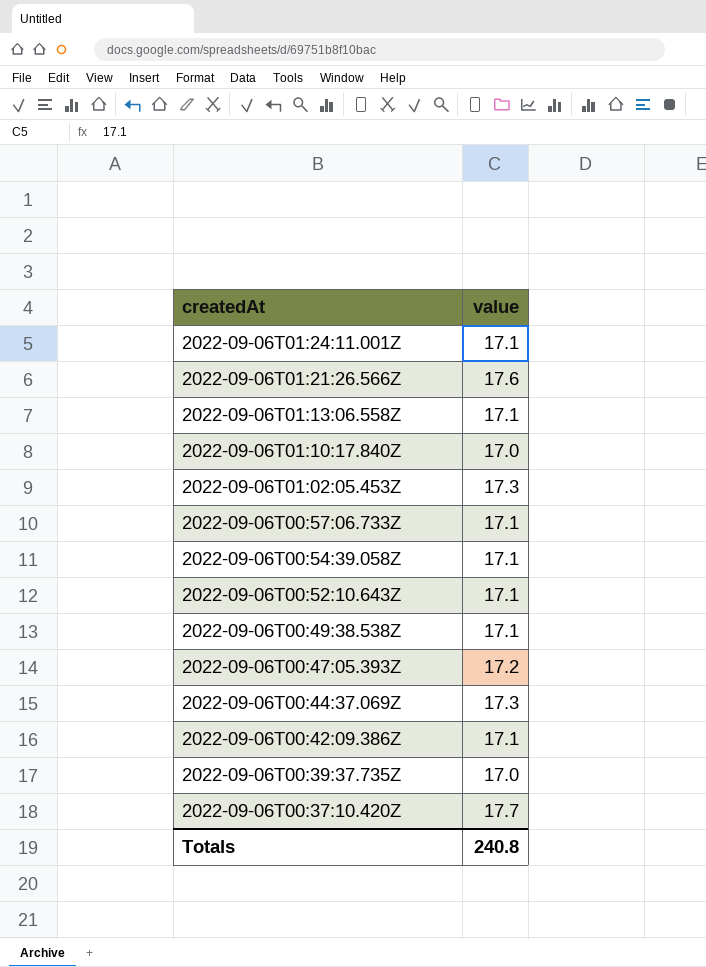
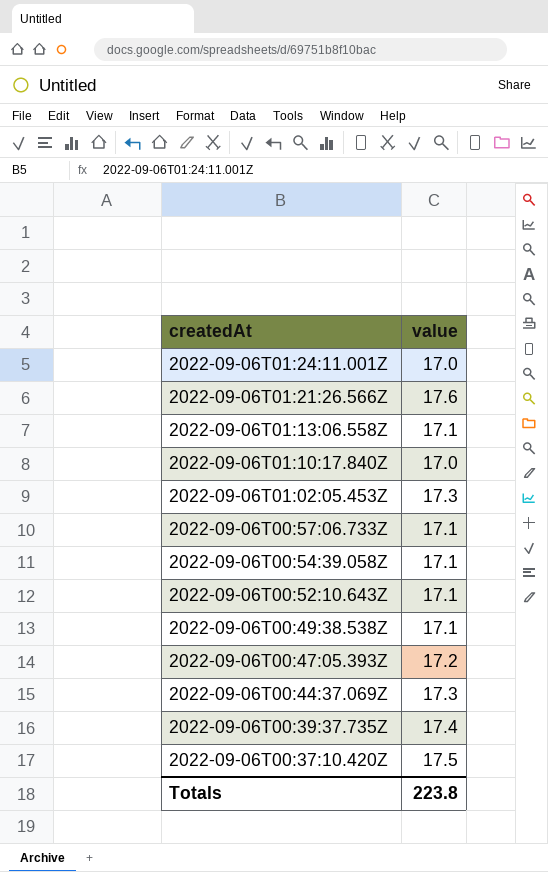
row 2022-09-06T00:42:09.386Z: 17.1 -> none
2022-09-06T01:24:11.001Z | value: 17.1 -> 17.0
2022-09-06T00:39:37.735Z | value: 17.0 -> 17.4
2022-09-06T00:37:10.420Z | value: 17.7 -> 17.5
Totals | value: 240.8 -> 223.8

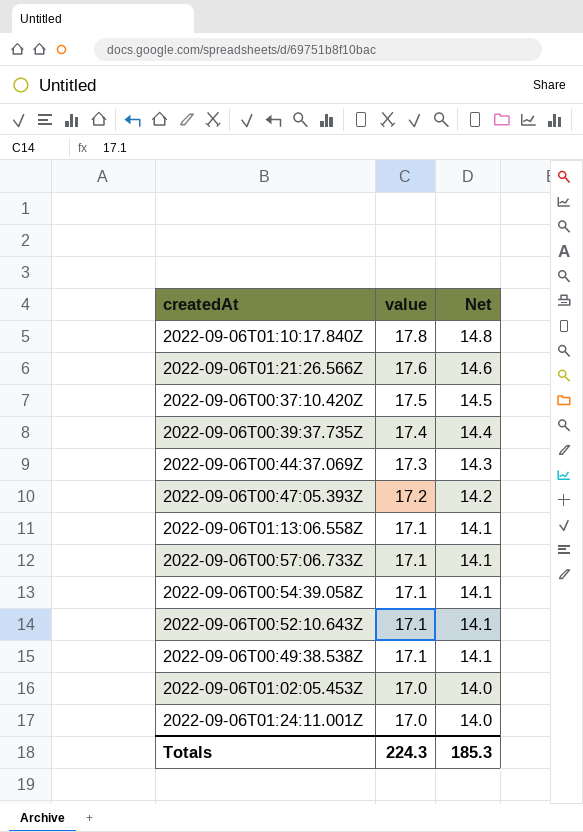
row order: createdAt descending -> value descending
column Net | formula: none -> [value] - 3
2022-09-06T01:10:17.840Z | value: 17.0 -> 17.8
2022-09-06T01:02:05.453Z | value: 17.3 -> 17.0
Totals | value: 223.8 -> 224.3

